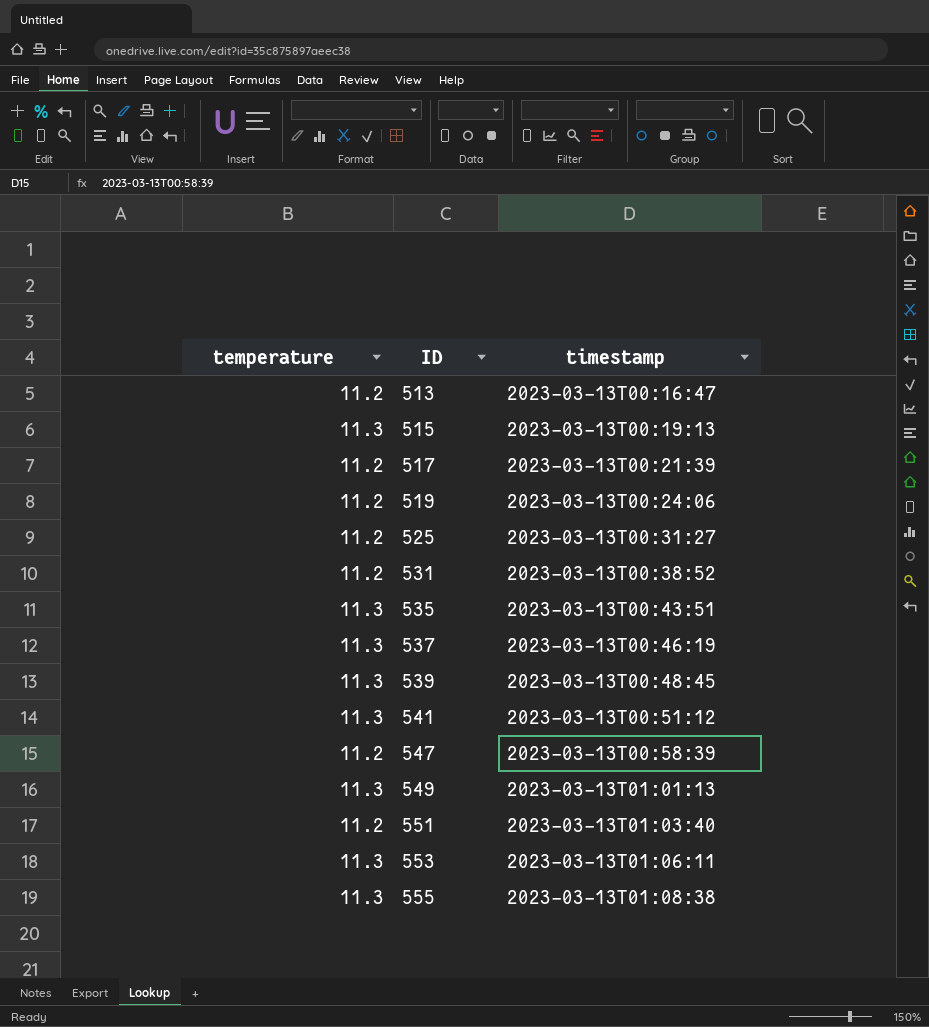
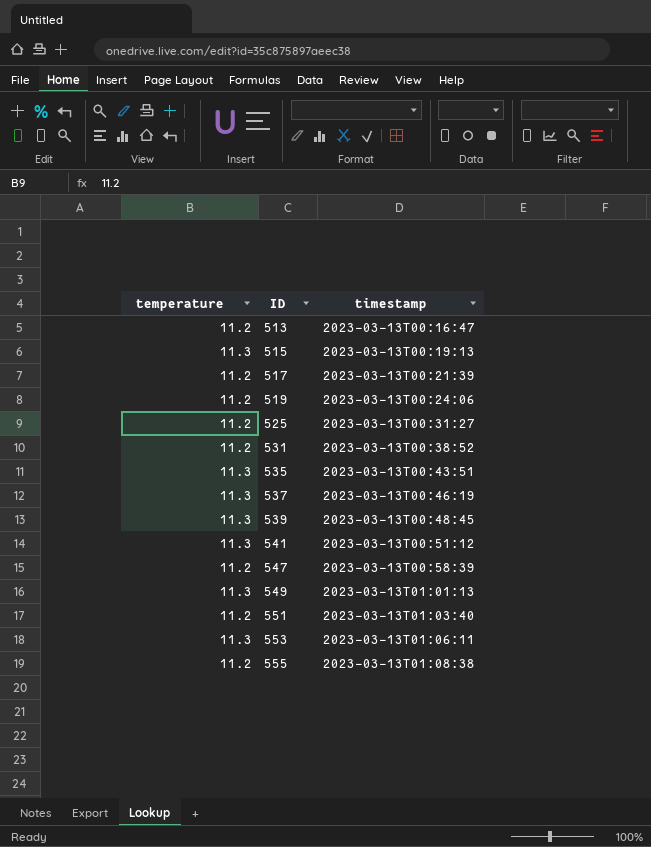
555 | temperature: 11.3 -> 11.2

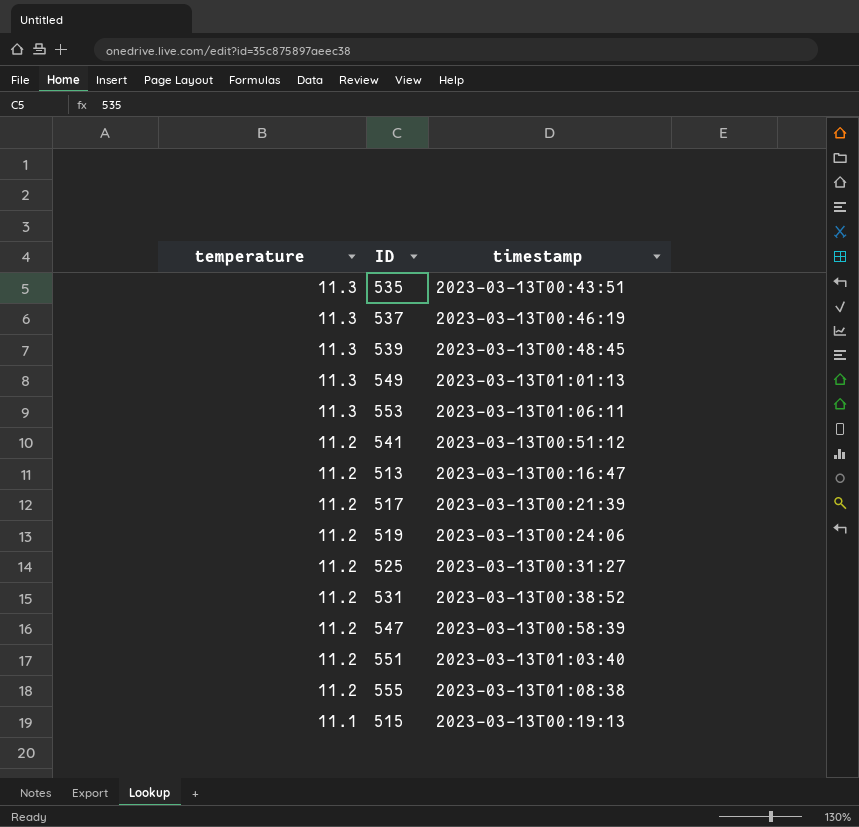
row order: ID ascending -> temperature descending
541 | temperature: 11.3 -> 11.2
515 | temperature: 11.3 -> 11.1

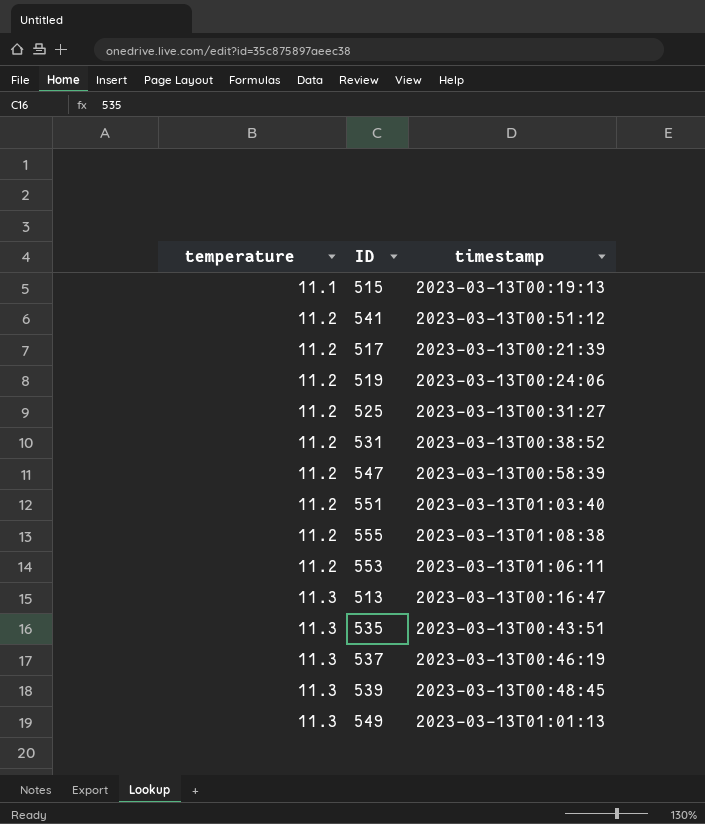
row order: temperature descending -> temperature ascending
553 | temperature: 11.3 -> 11.2
513 | temperature: 11.2 -> 11.3

